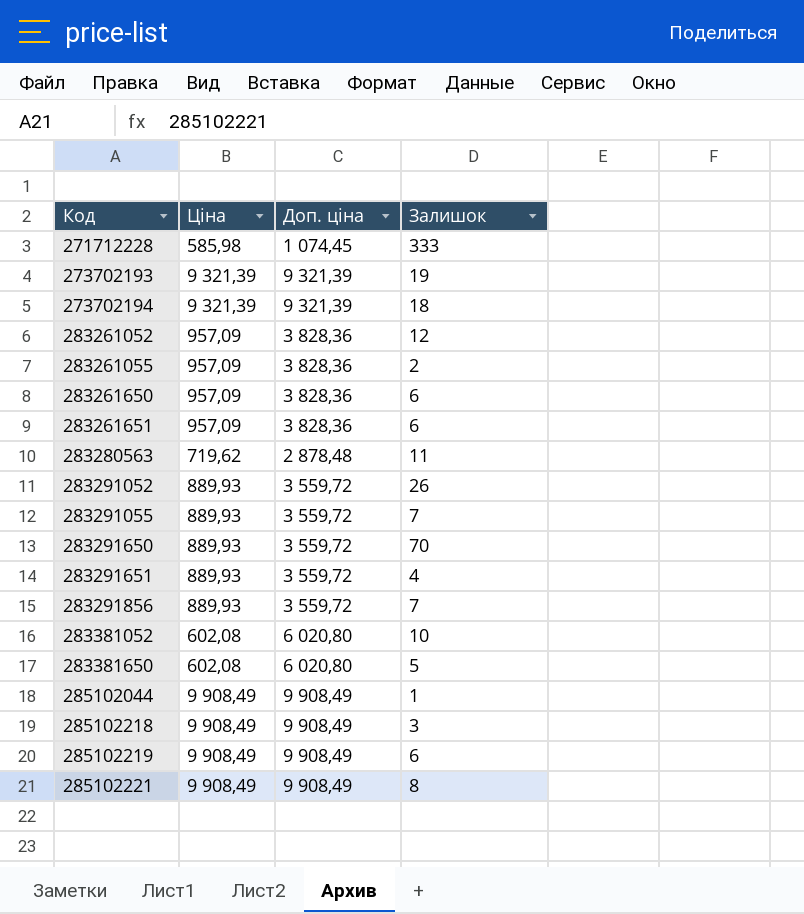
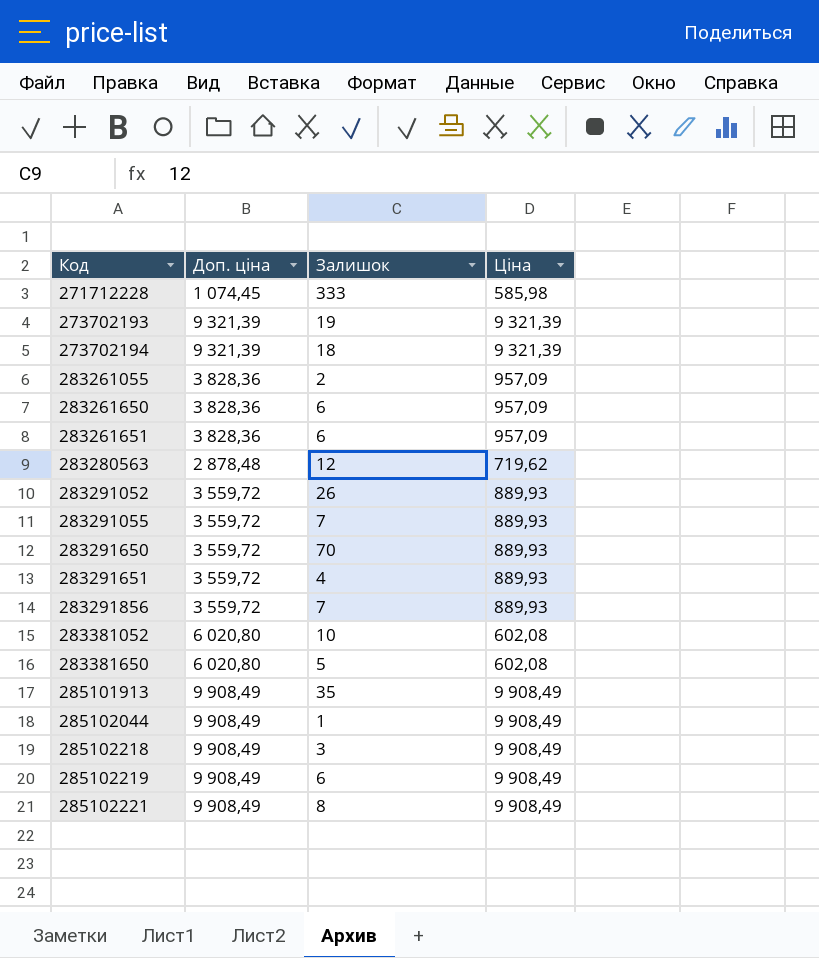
column Ціна | position: 2 -> 4
row 283261052: 957,09 | 3 828,36 | 12 -> none
283280563 | Залишок: 11 -> 12
row 285101913: none -> 9 908,49 | 35 | 9 908,49

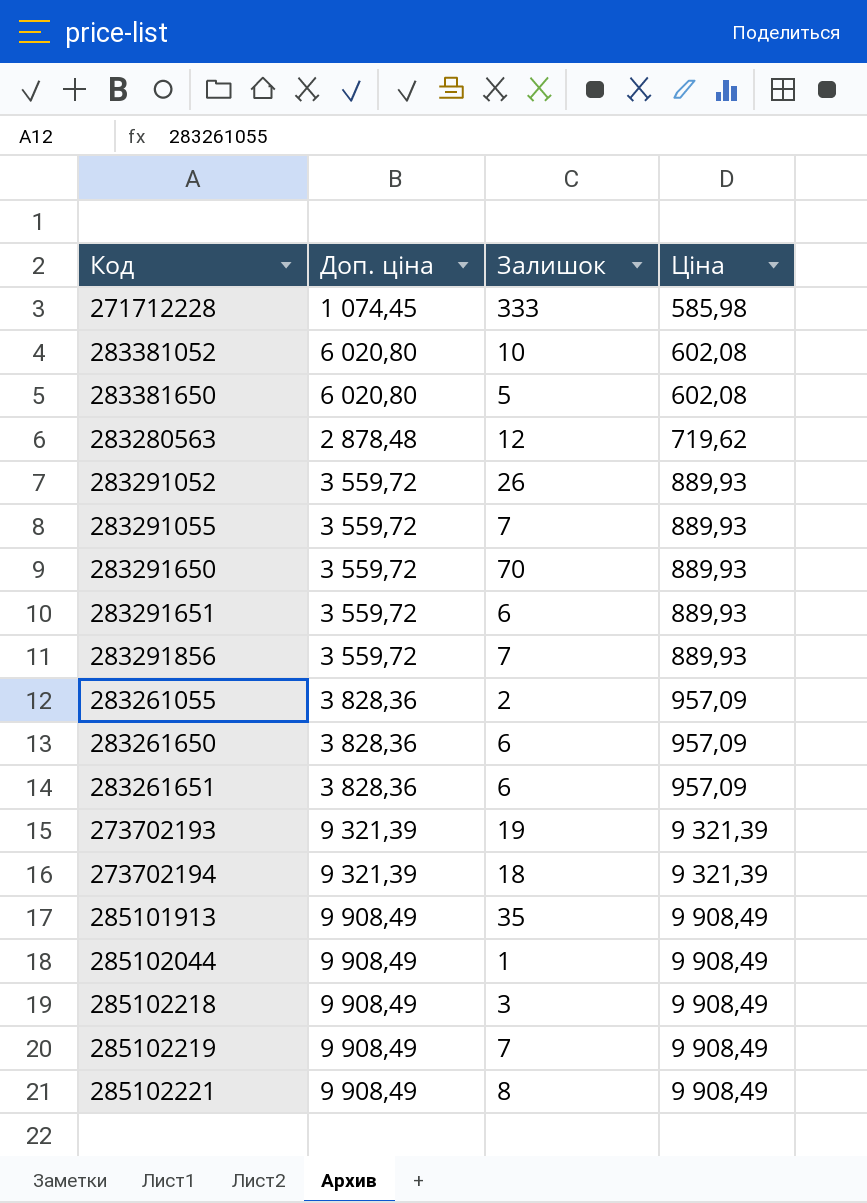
row order: Код ascending -> Ціна ascending
283291651 | Залишок: 4 -> 6
285102219 | Залишок: 6 -> 7

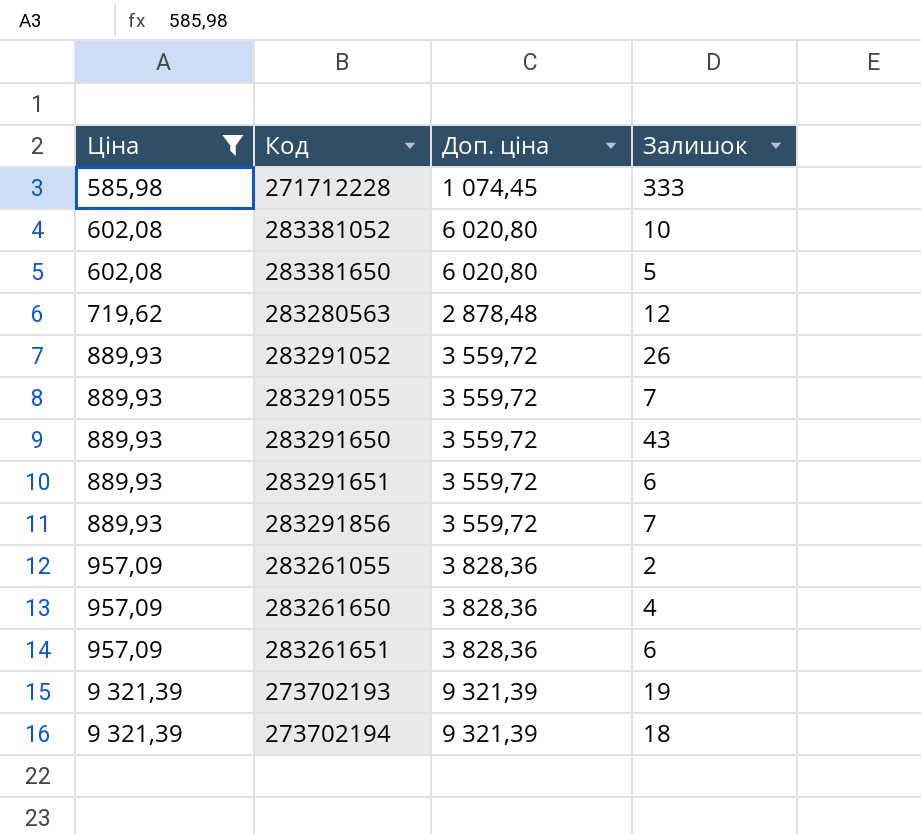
filter: none -> Ціна != 9 908,49
column Ціна | position: 4 -> 1
283291650 | Залишок: 70 -> 43
283261650 | Залишок: 6 -> 4

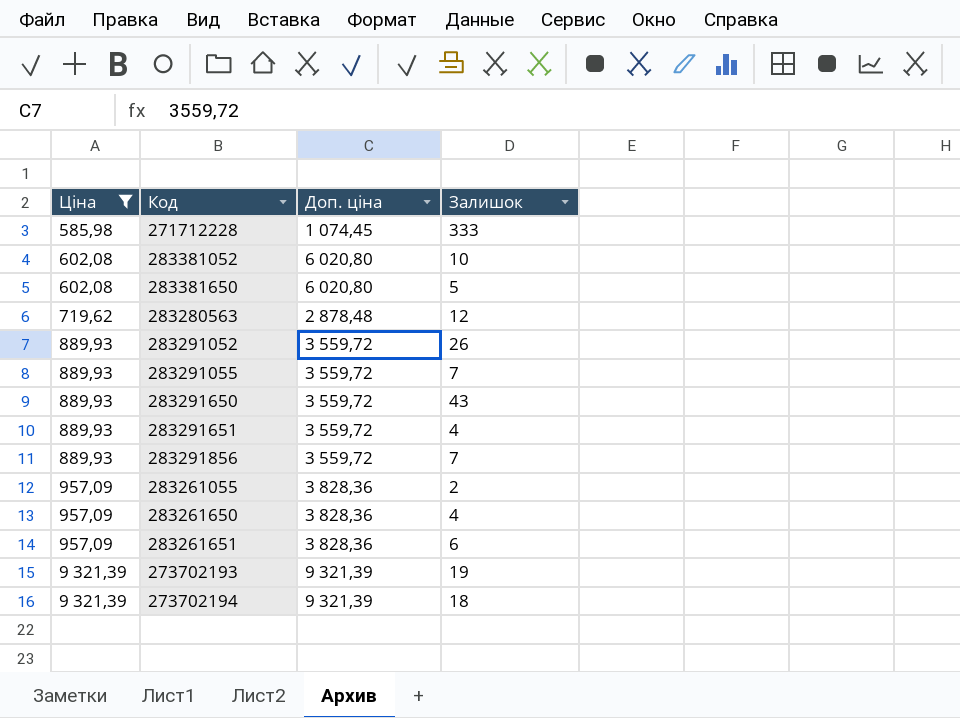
283291651 | Залишок: 6 -> 4

